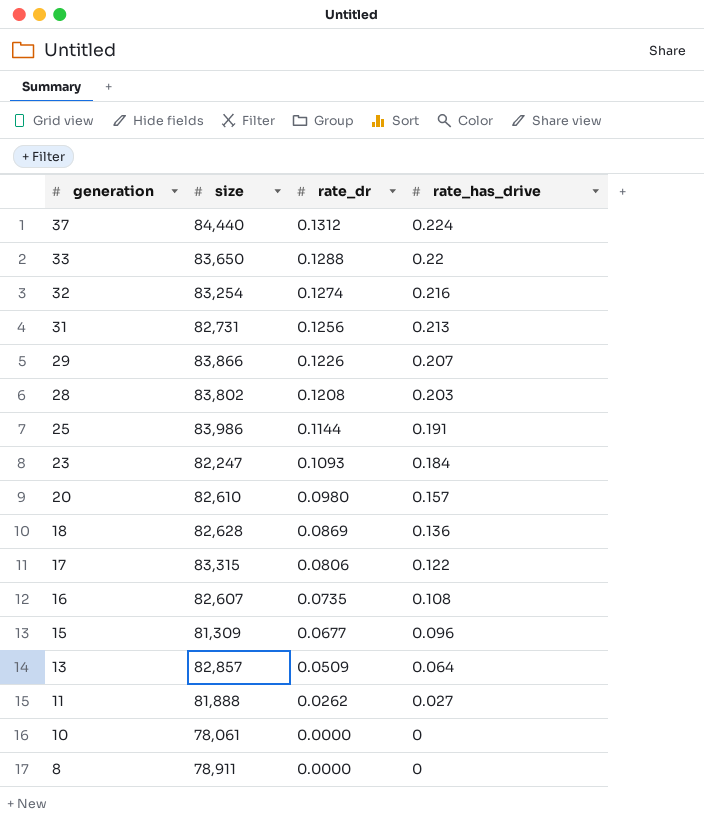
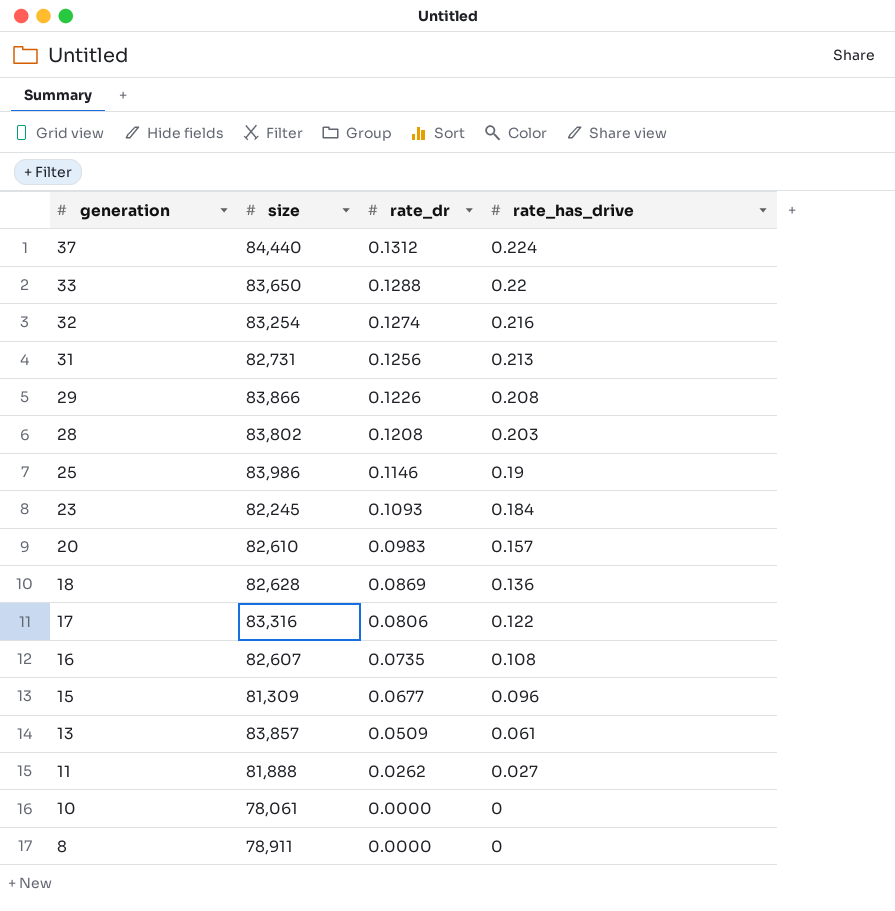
29 | rate_has_drive: 0.207 -> 0.208
25 | rate_dr: 0.1144 -> 0.1146
25 | rate_has_drive: 0.191 -> 0.19
23 | size: 82,247 -> 82,245
20 | rate_dr: 0.0980 -> 0.0983
17 | size: 83,315 -> 83,316
13 | size: 82,857 -> 83,857
13 | rate_has_drive: 0.064 -> 0.061

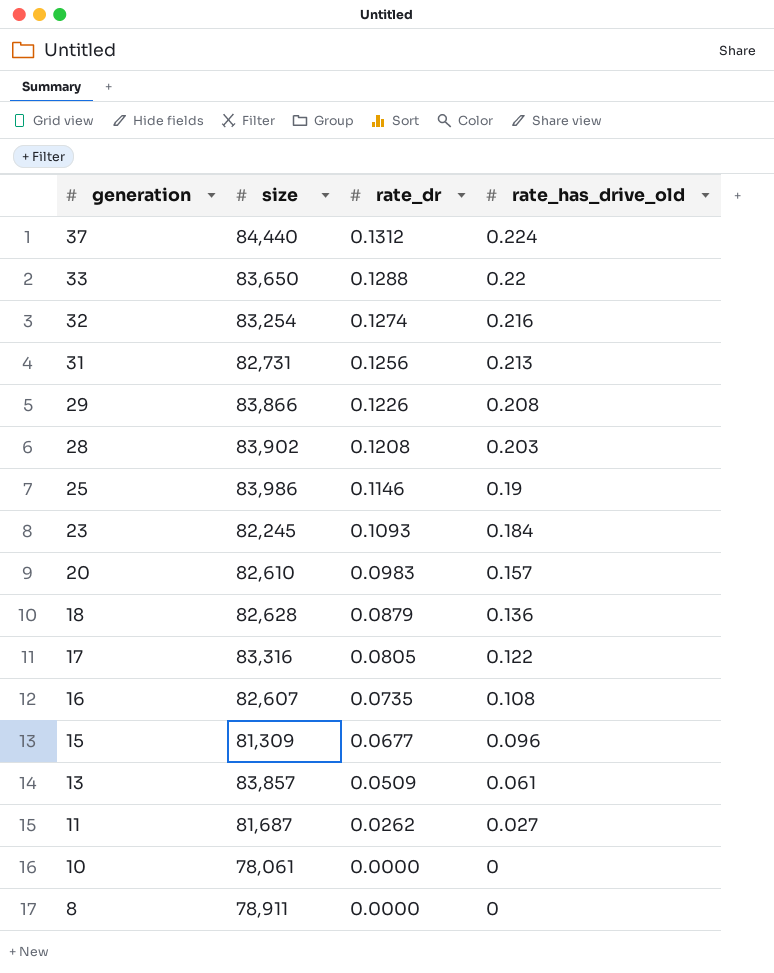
column name: rate_has_drive -> rate_has_drive_old
28 | size: 83,802 -> 83,902
18 | rate_dr: 0.0869 -> 0.0879
17 | rate_dr: 0.0806 -> 0.0805
11 | size: 81,888 -> 81,687

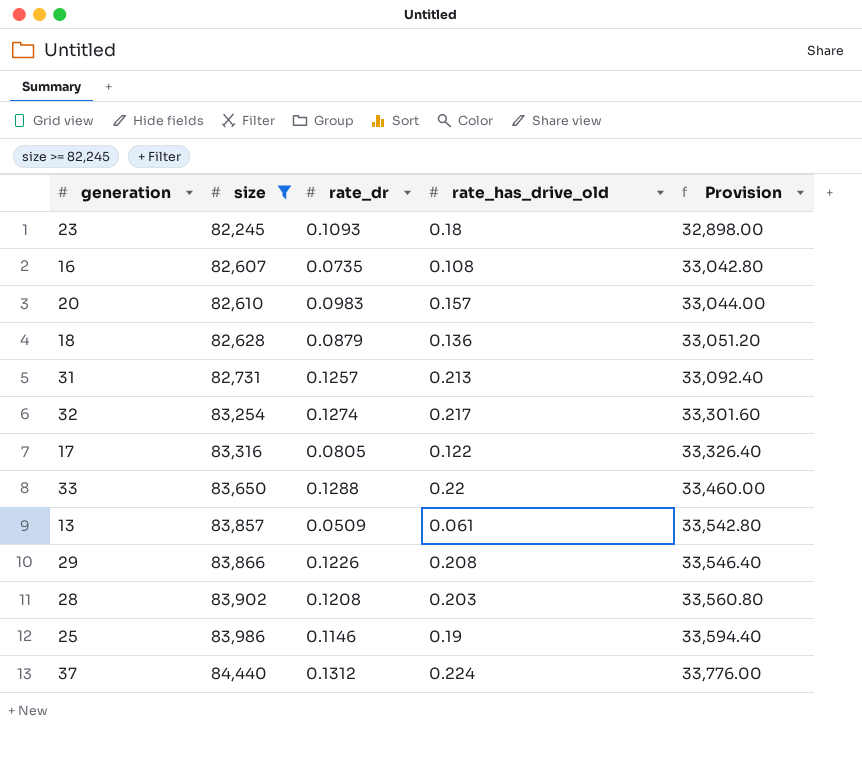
filter: none -> size >= 82,245
row order: generation descending -> size ascending
column Provision | formula: none -> [size] * 0.4
23 | rate_has_drive_old: 0.184 -> 0.18
31 | rate_dr: 0.1256 -> 0.1257
32 | rate_has_drive_old: 0.216 -> 0.217

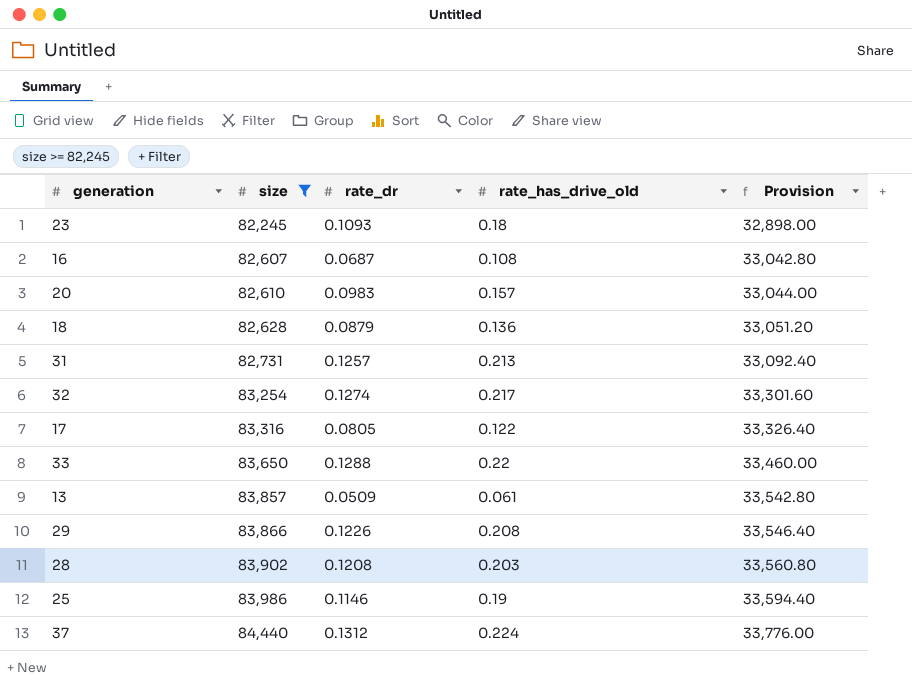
16 | rate_dr: 0.0735 -> 0.0687

